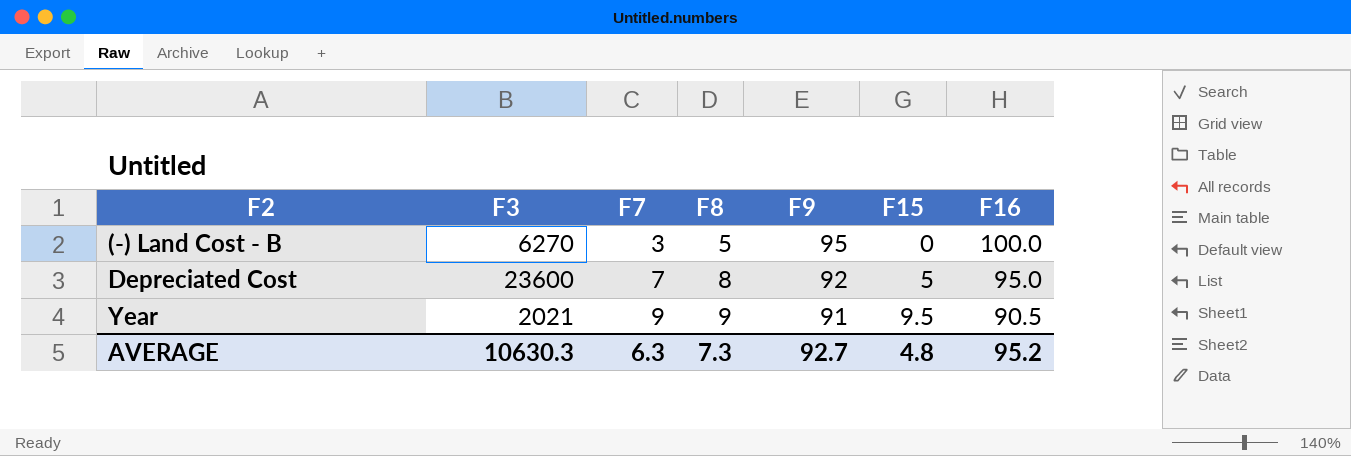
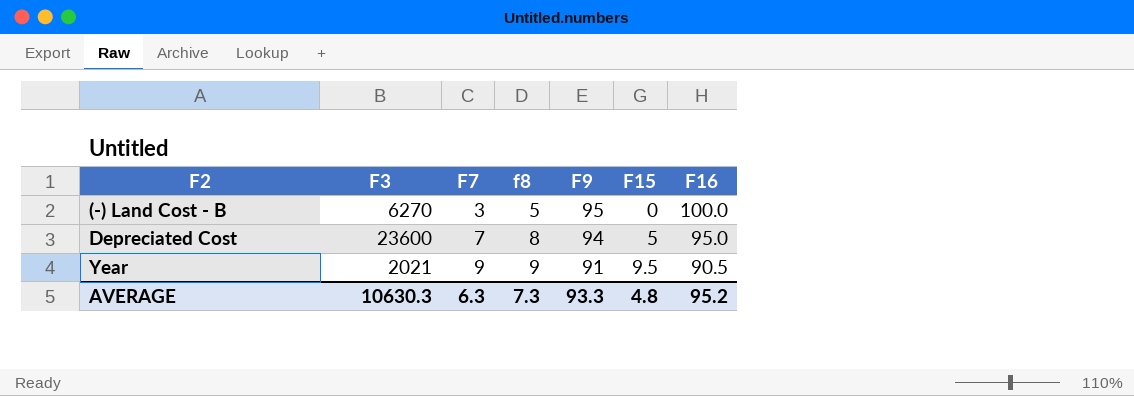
column name: F8 -> f8
Depreciated Cost | F9: 92 -> 94
AVERAGE | F9: 92.7 -> 93.3

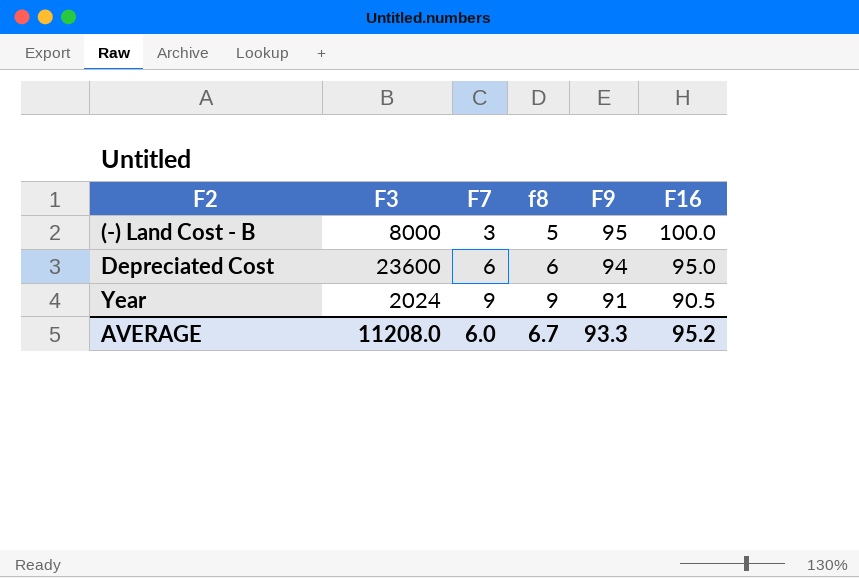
column F15 | position: 6 -> none
(-) Land Cost - B | F3: 6270 -> 8000
Depreciated Cost | F7: 7 -> 6
Depreciated Cost | f8: 8 -> 6
Year | F3: 2021 -> 2024
AVERAGE | F3: 10630.3 -> 11208.0
AVERAGE | F7: 6.3 -> 6.0
AVERAGE | f8: 7.3 -> 6.7

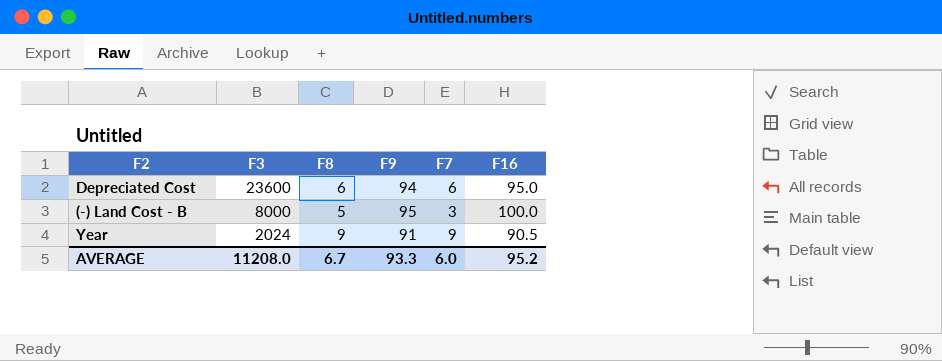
row order: F2 ascending -> F3 descending
column name: f8 -> F8
column F7 | position: 3 -> 5

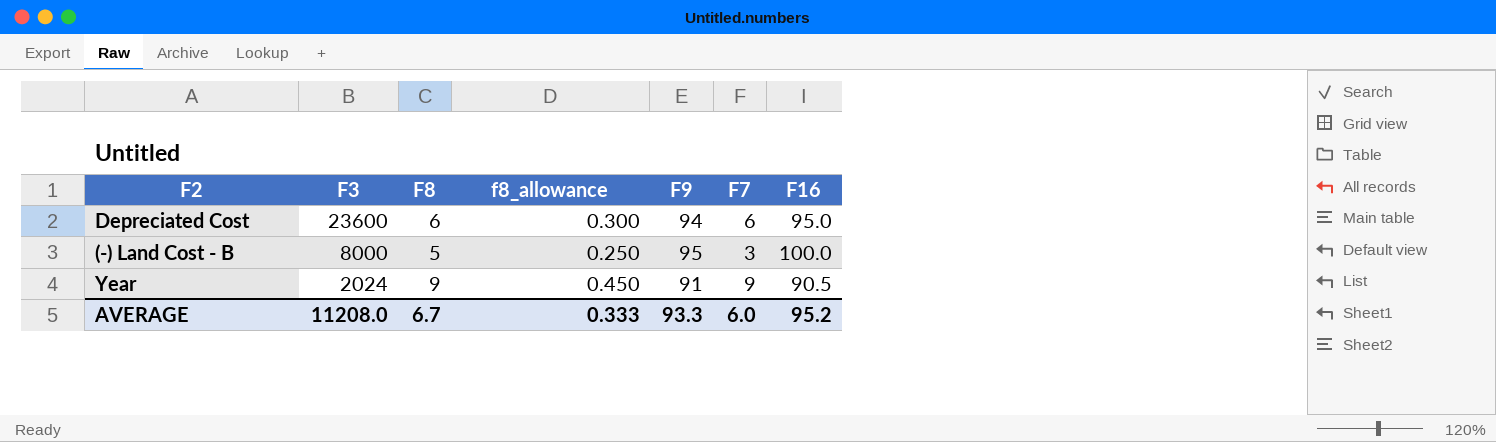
column f8_allowance | formula: none -> [F8] * 0.05

